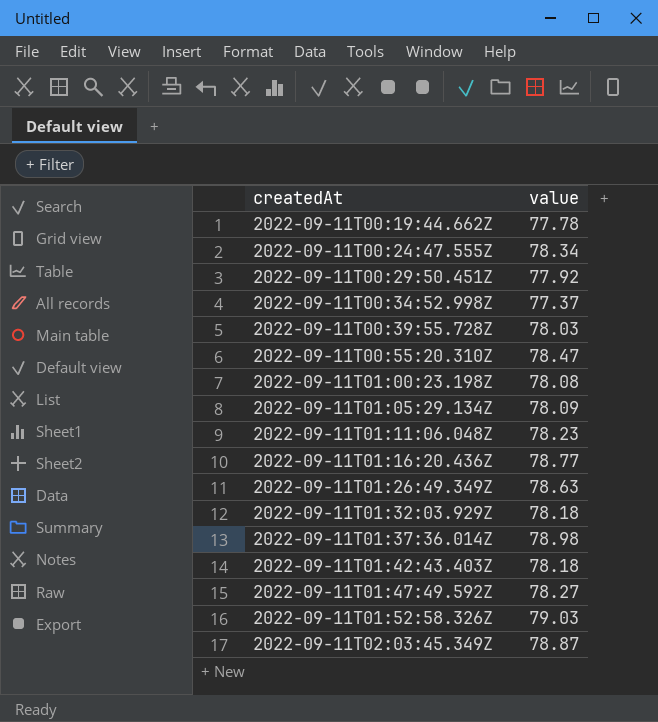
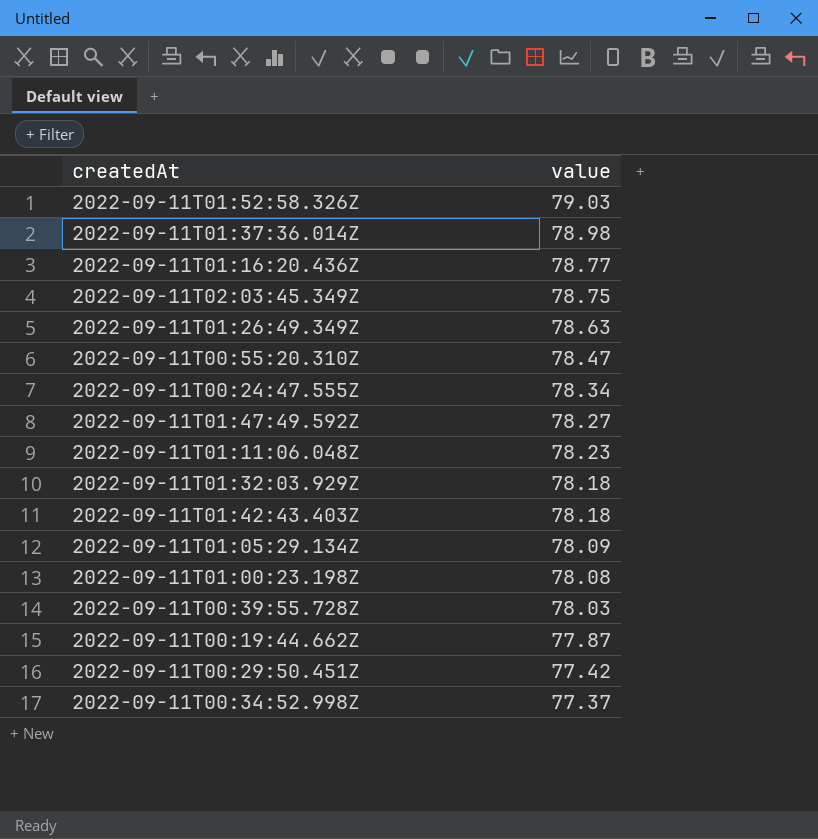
row order: createdAt ascending -> value descending
2022-09-11T02:03:45.349Z | value: 78.87 -> 78.75
2022-09-11T00:19:44.662Z | value: 77.78 -> 77.87
2022-09-11T00:29:50.451Z | value: 77.92 -> 77.42

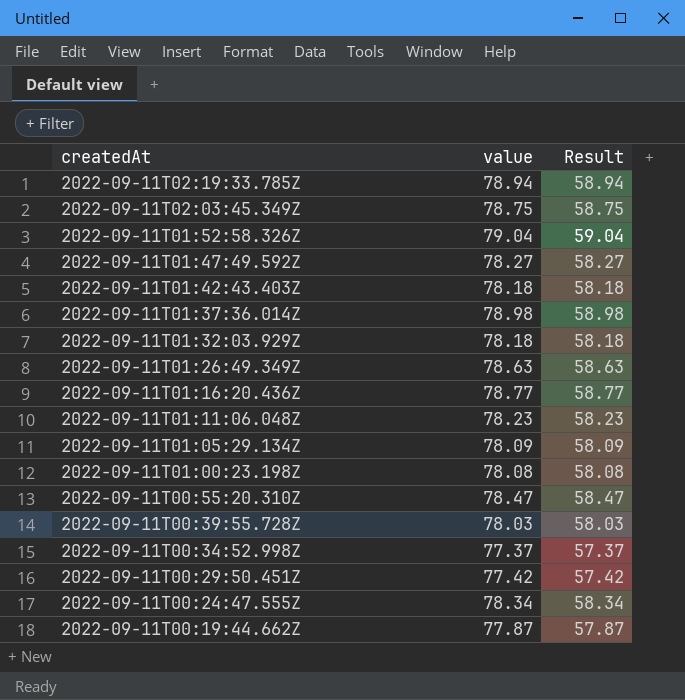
row order: value descending -> createdAt descending
column Result | formula: none -> [value] - 20
row 2022-09-11T02:19:33.785Z: none -> 78.94 | 58.94
2022-09-11T01:52:58.326Z | value: 79.03 -> 79.04

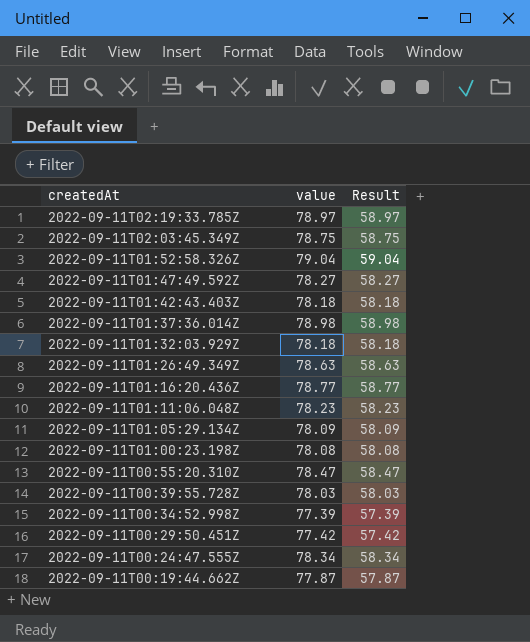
2022-09-11T02:19:33.785Z | value: 78.94 -> 78.97
2022-09-11T02:19:33.785Z | Result: 58.94 -> 58.97
2022-09-11T00:34:52.998Z | value: 77.37 -> 77.39
2022-09-11T00:34:52.998Z | Result: 57.37 -> 57.39

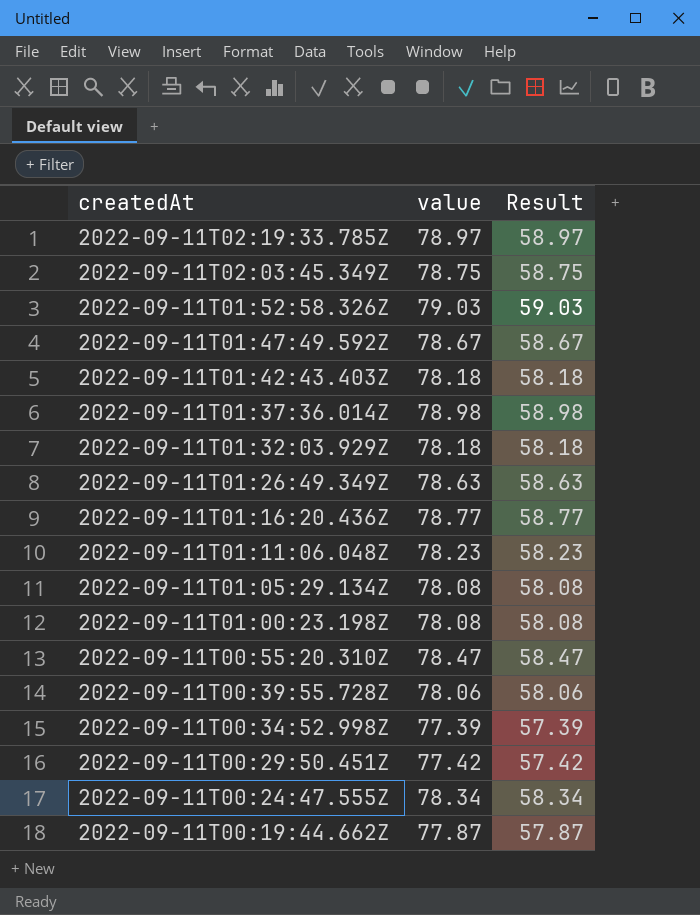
2022-09-11T01:52:58.326Z | value: 79.04 -> 79.03
2022-09-11T01:52:58.326Z | Result: 59.04 -> 59.03
2022-09-11T01:47:49.592Z | value: 78.27 -> 78.67
2022-09-11T01:47:49.592Z | Result: 58.27 -> 58.67
2022-09-11T01:05:29.134Z | value: 78.09 -> 78.08
2022-09-11T01:05:29.134Z | Result: 58.09 -> 58.08
2022-09-11T00:39:55.728Z | value: 78.03 -> 78.06
2022-09-11T00:39:55.728Z | Result: 58.03 -> 58.06

